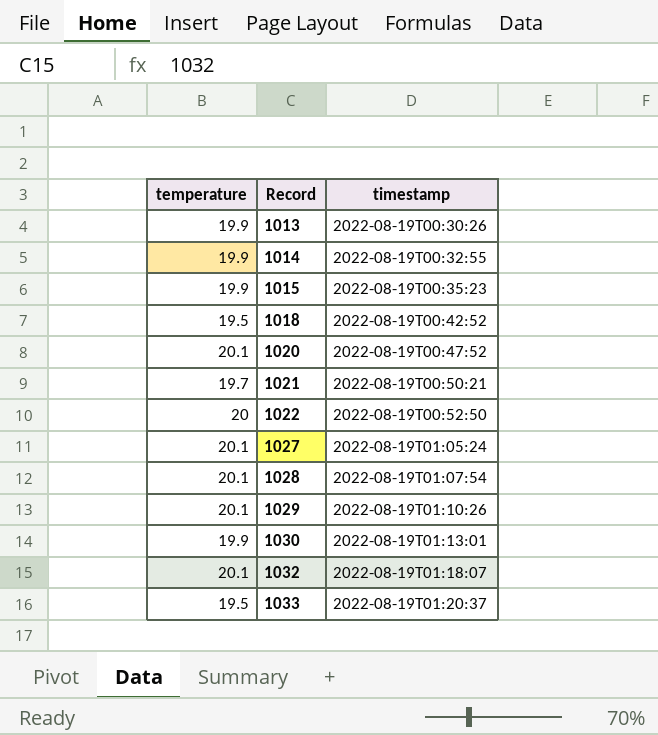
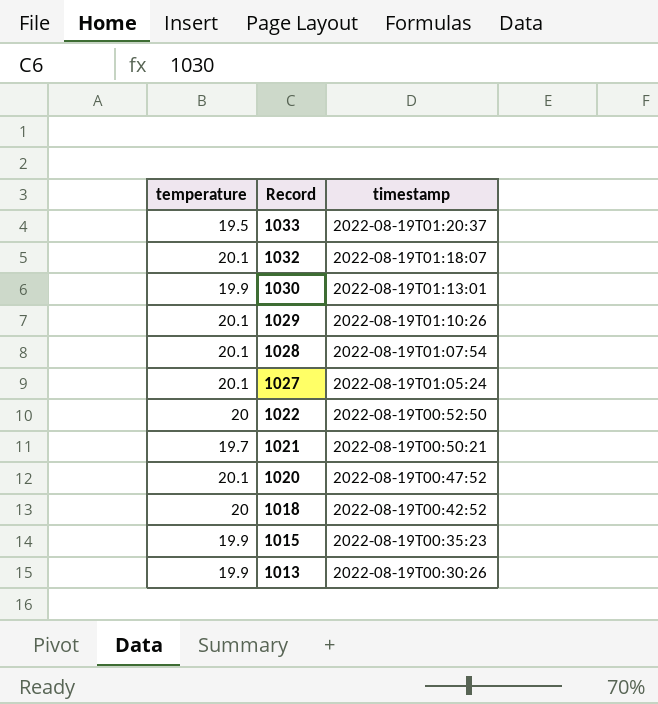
row order: Record ascending -> Record descending
row 1014: 19.9 | 2022-08-19T00:32:55 -> none
1018 | temperature: 19.5 -> 20

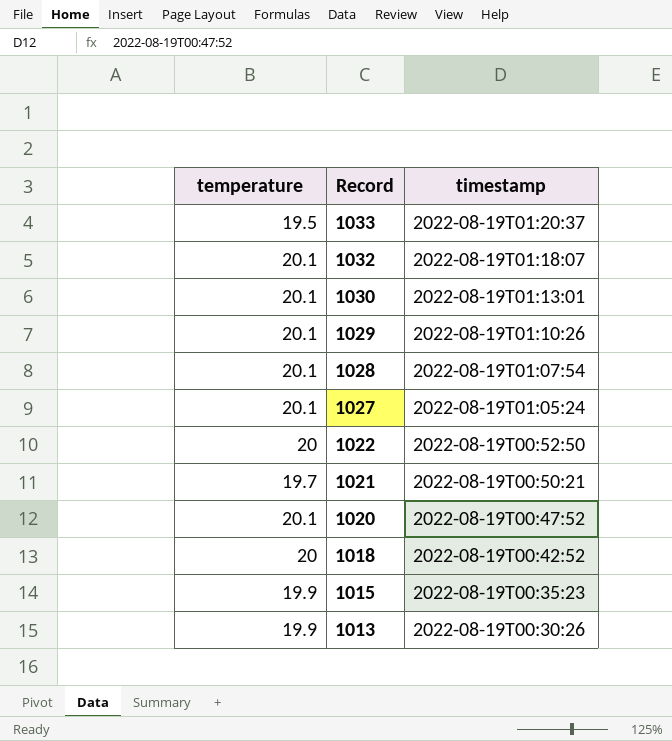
1030 | temperature: 19.9 -> 20.1

